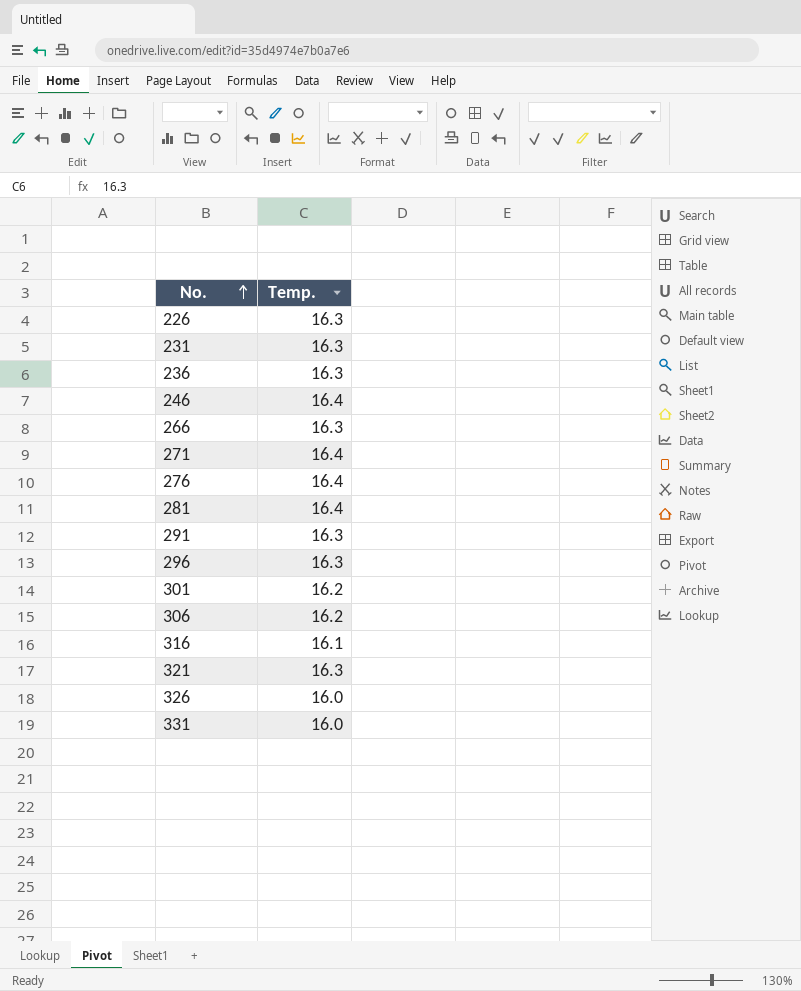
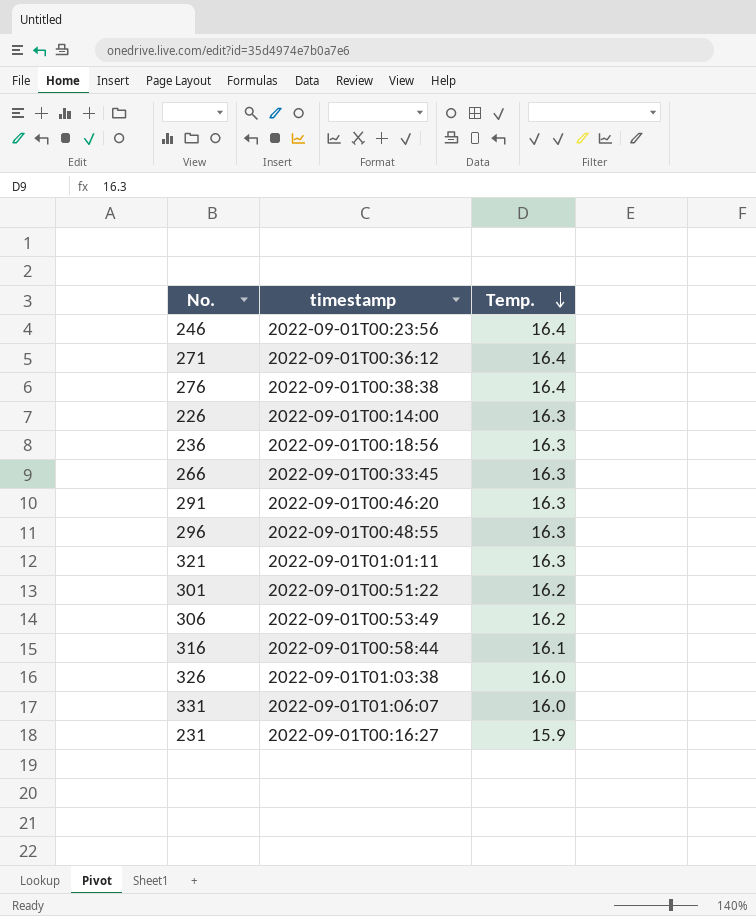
row order: No. ascending -> Temp. descending
column timestamp | position: none -> 2
row 281: 16.4 -> none
231 | Temp.: 16.3 -> 15.9

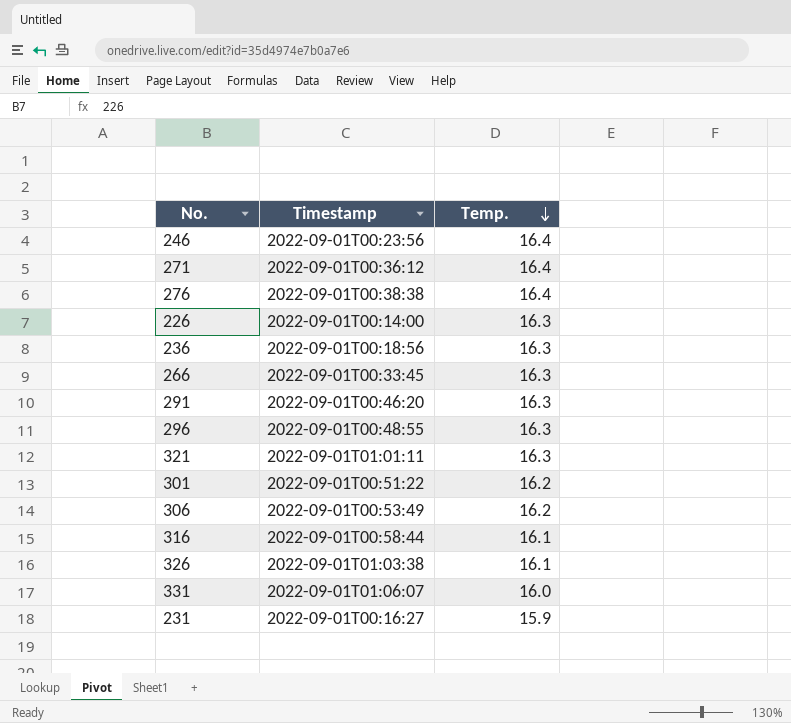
column name: timestamp -> Timestamp
326 | Temp.: 16.0 -> 16.1

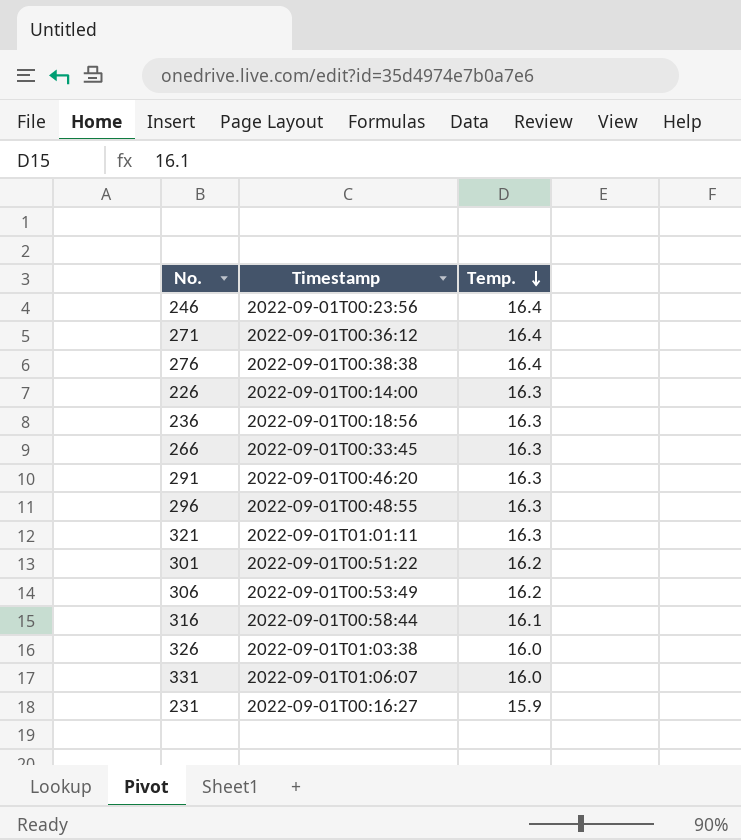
326 | Temp.: 16.1 -> 16.0

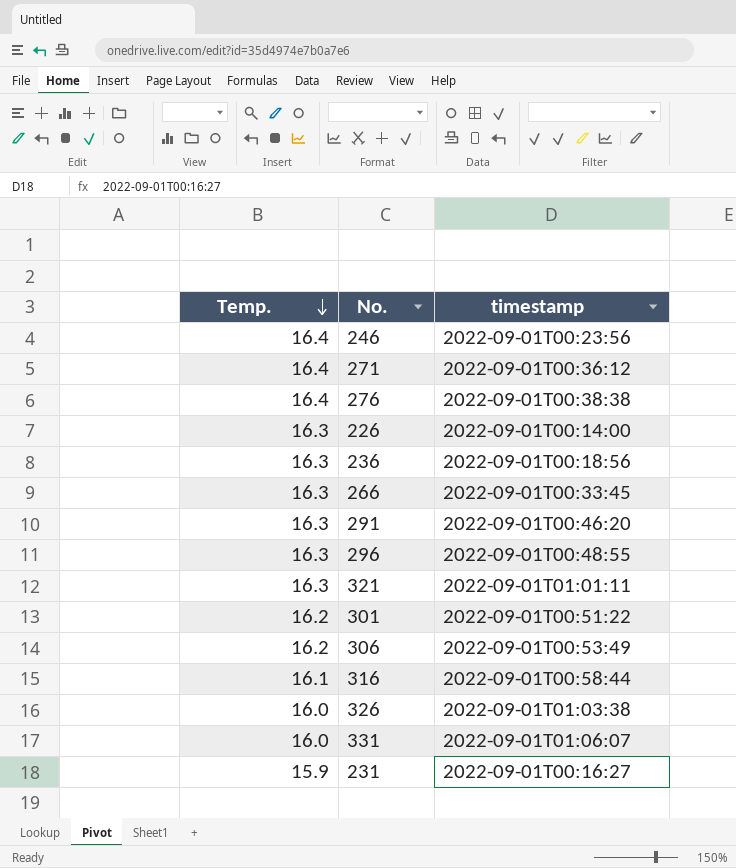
column Temp. | position: 3 -> 1
column name: Timestamp -> timestamp

